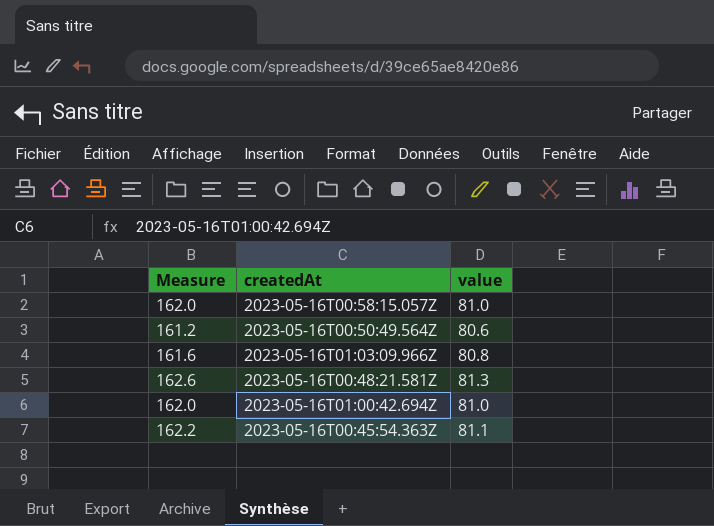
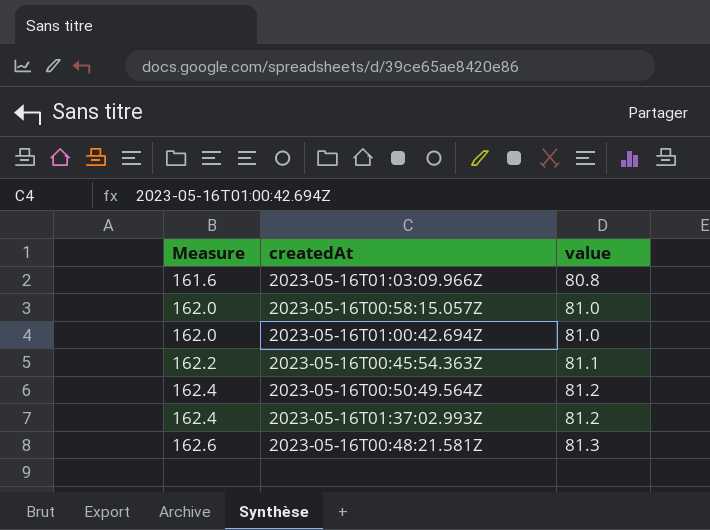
row order: none -> Measure ascending
2023-05-16T00:50:49.564Z | Measure: 161.2 -> 162.4
2023-05-16T00:50:49.564Z | value: 80.6 -> 81.2
row 2023-05-16T01:37:02.993Z: none -> 162.4 | 81.2

